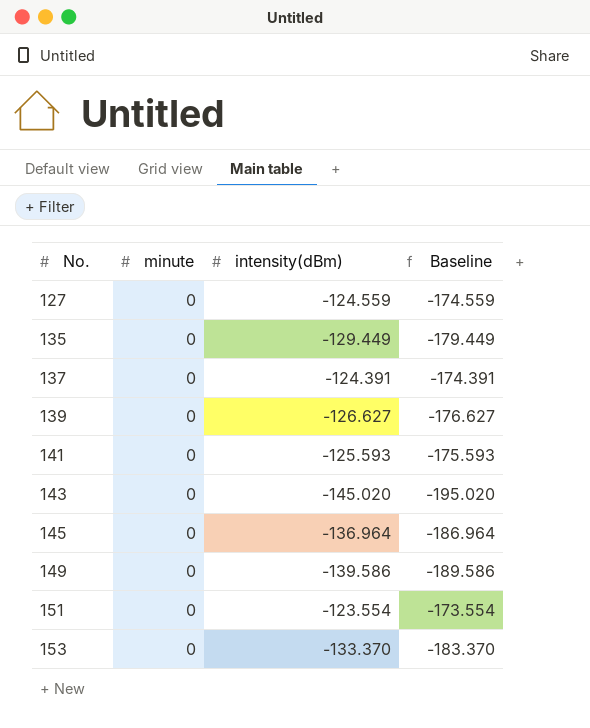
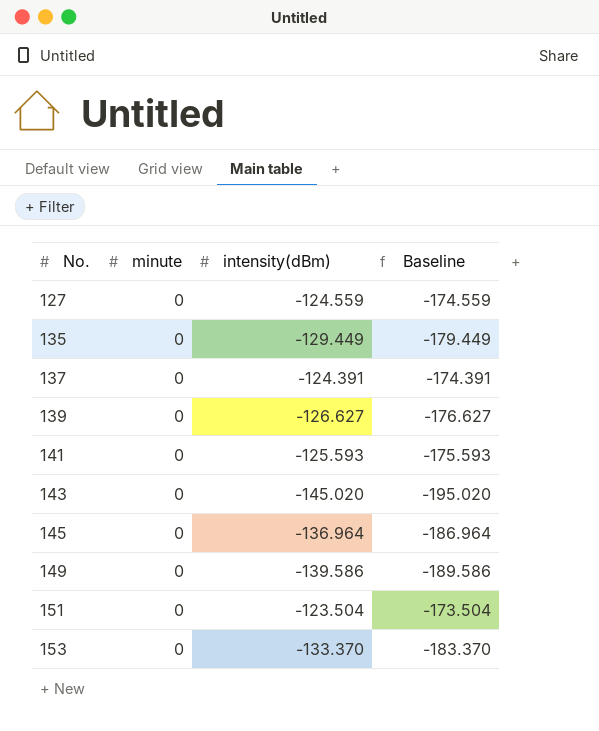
151 | intensity(dBm): -123.554 -> -123.504
151 | Baseline: -173.554 -> -173.504

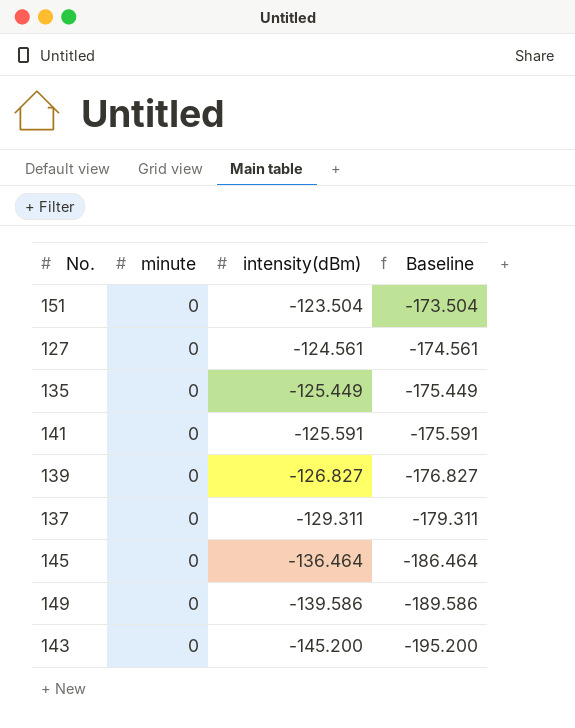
row order: No. ascending -> intensity(dBm) descending
row 153: 0 | -133.370 | -183.370 -> none
127 | intensity(dBm): -124.559 -> -124.561
127 | Baseline: -174.559 -> -174.561
135 | intensity(dBm): -129.449 -> -125.449
135 | Baseline: -179.449 -> -175.449
141 | intensity(dBm): -125.593 -> -125.591
141 | Baseline: -175.593 -> -175.591
139 | intensity(dBm): -126.627 -> -126.827
139 | Baseline: -176.627 -> -176.827
137 | intensity(dBm): -124.391 -> -129.311
137 | Baseline: -174.391 -> -179.311
145 | intensity(dBm): -136.964 -> -136.464
145 | Baseline: -186.964 -> -186.464
143 | intensity(dBm): -145.020 -> -145.200
143 | Baseline: -195.020 -> -195.200

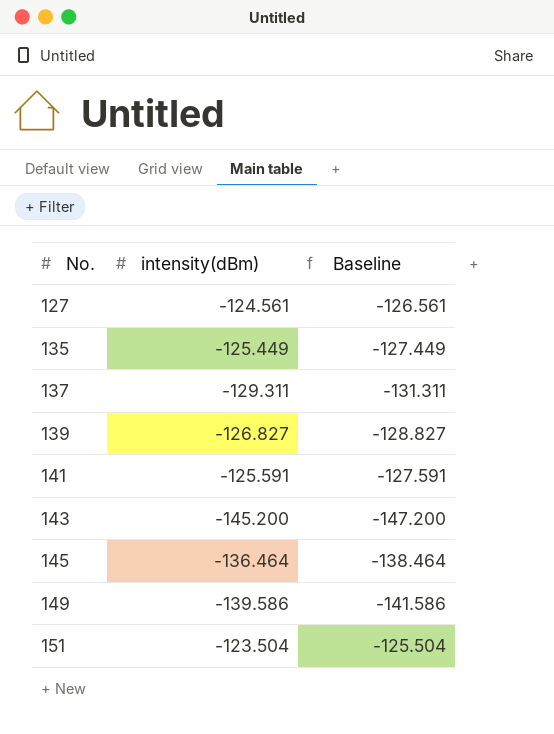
row order: intensity(dBm) descending -> No. ascending
column minute | position: 2 -> none
column Baseline | formula: [intensity(dBm)] - 50 -> [intensity(dBm)] - 2

